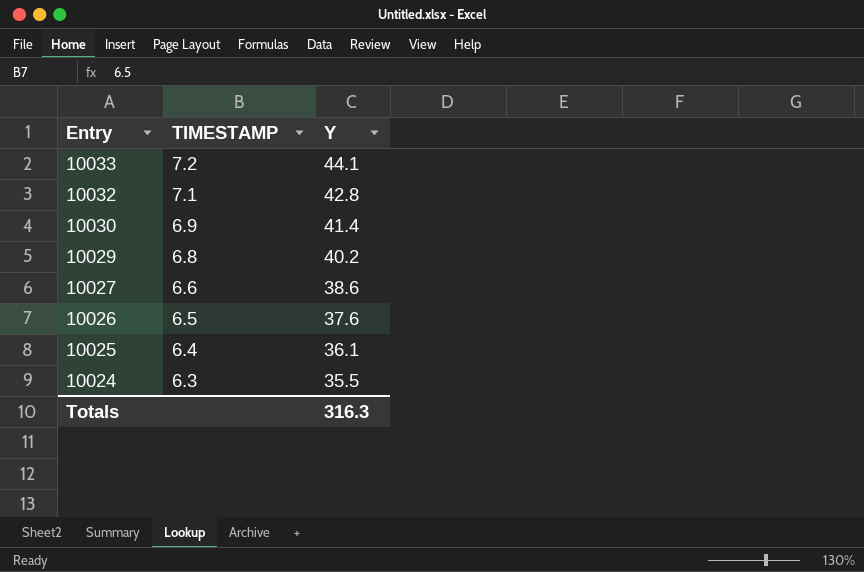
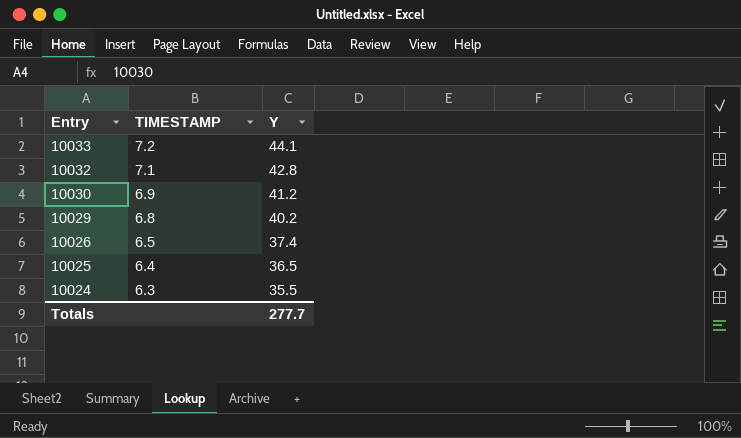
row 10027: 6.6 | 38.6 -> none
10030 | Y: 41.4 -> 41.2
10026 | Y: 37.6 -> 37.4
10025 | Y: 36.1 -> 36.5
Totals | Y: 316.3 -> 277.7

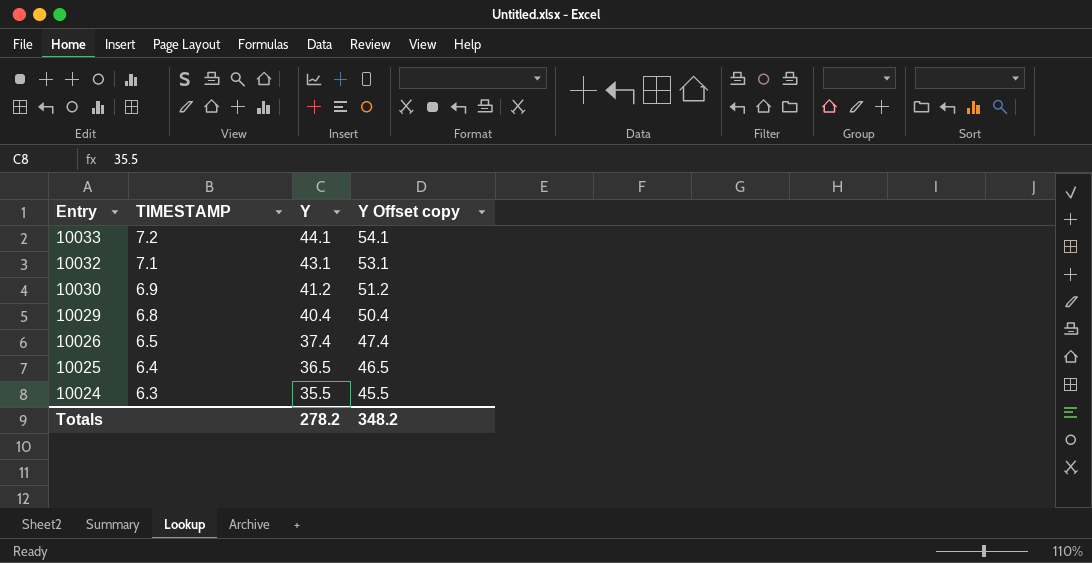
column Y Offset copy | formula: none -> [Y] + 10
10032 | Y: 42.8 -> 43.1
10029 | Y: 40.2 -> 40.4
Totals | Y: 277.7 -> 278.2

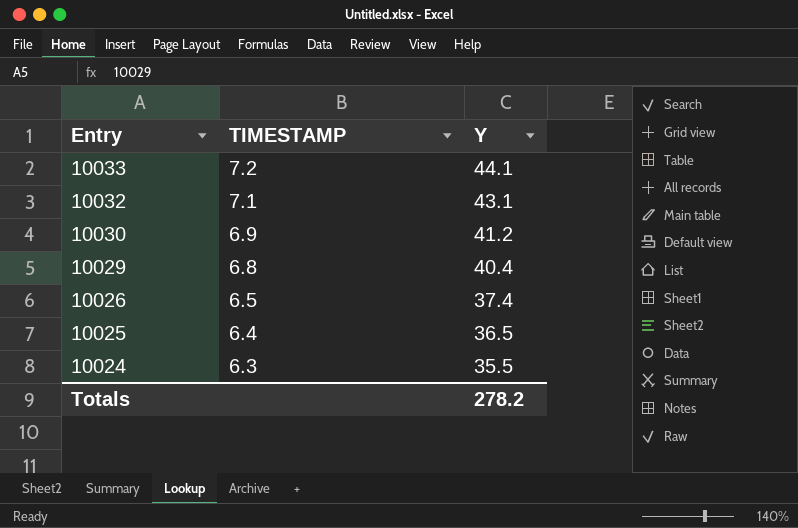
column Y Offset copy | formula: [Y] + 10 -> none

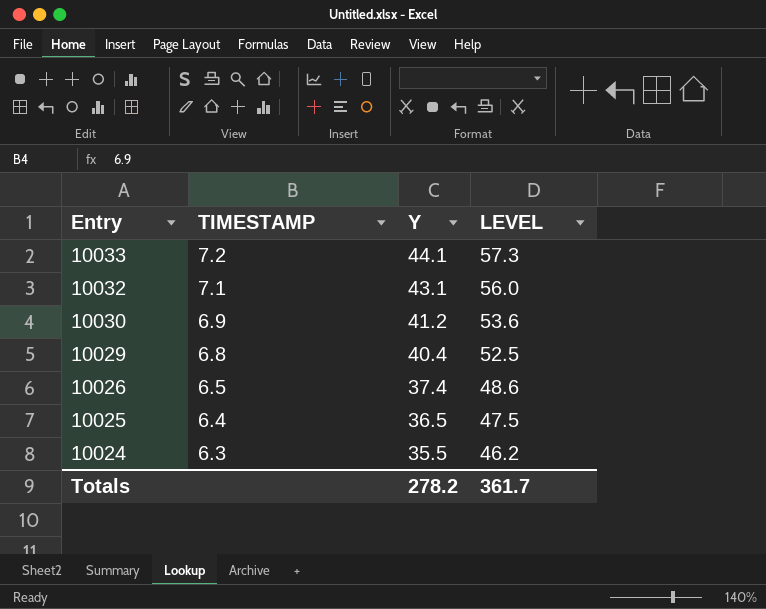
column LEVEL | formula: none -> [Y] * 1.3

